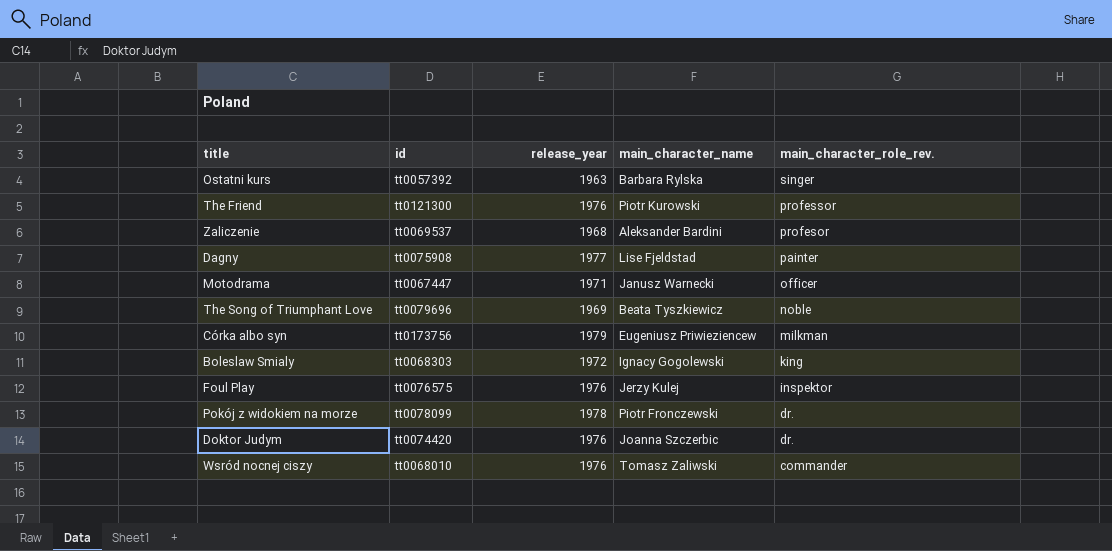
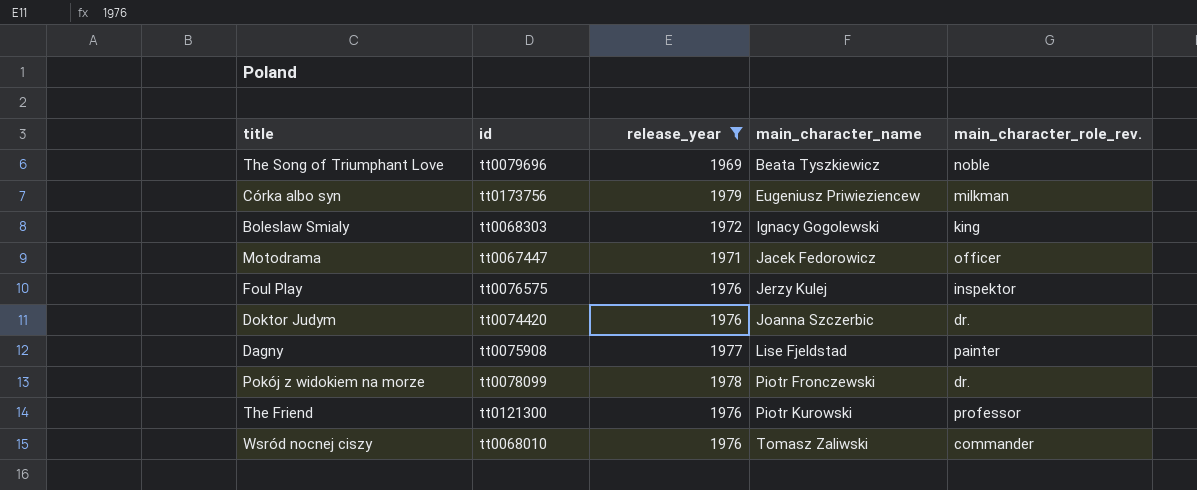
filter: none -> release_year >= 1969
row order: main_character_role_rev. descending -> main_character_name ascending
Motodrama | main_character_name: Janusz Warnecki -> Jacek Fedorowicz

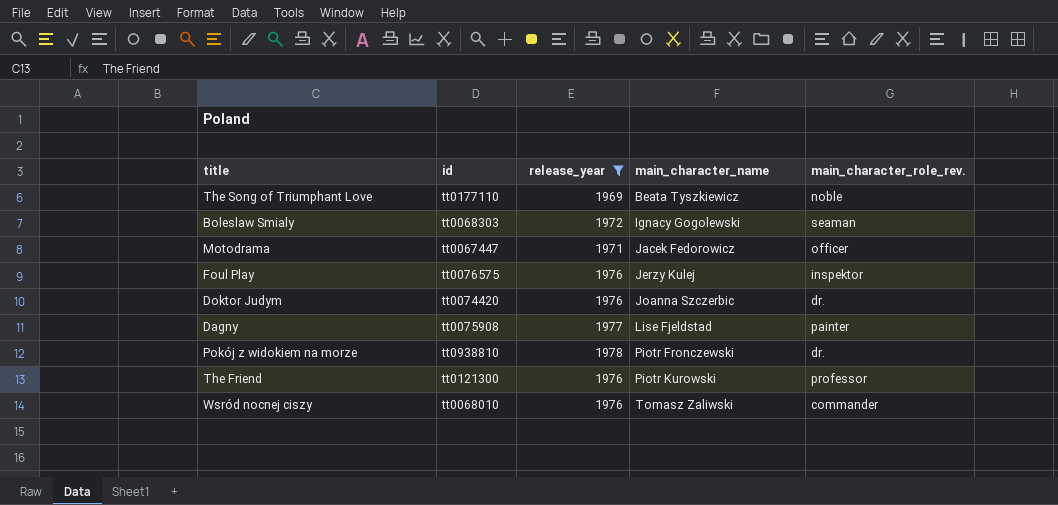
row Córka albo syn: tt0173756 | 1979 | Eugeniusz Priwieziencew | milkman -> none
The Song of Triumphant Love | id: tt0079696 -> tt0177110
Boleslaw Smialy | main_character_role_rev.: king -> seaman
Pokój z widokiem na morze | id: tt0078099 -> tt0938810

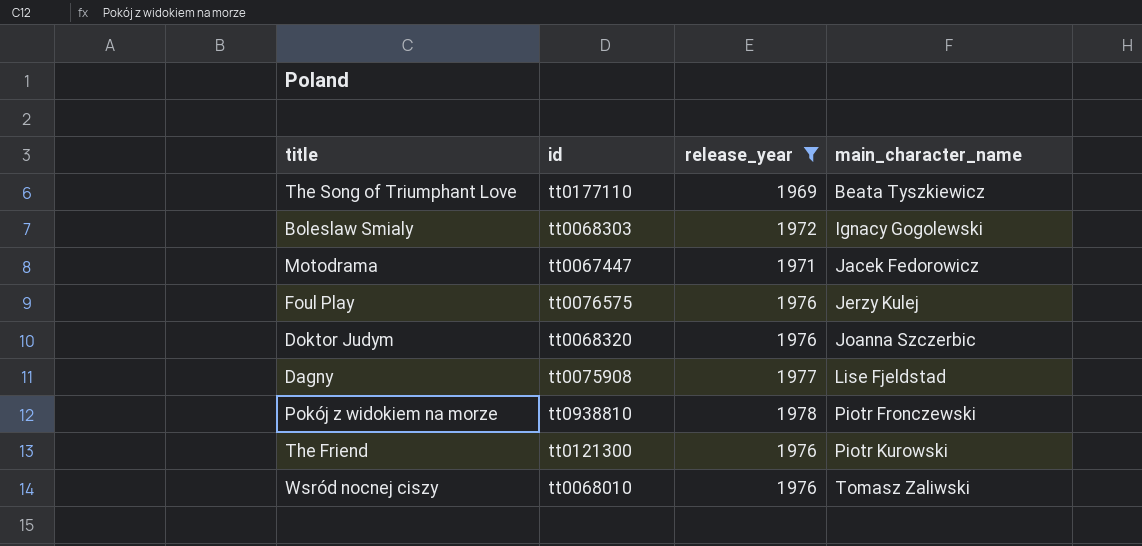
column main_character_role_rev. | position: 5 -> none
Doktor Judym | id: tt0074420 -> tt0068320

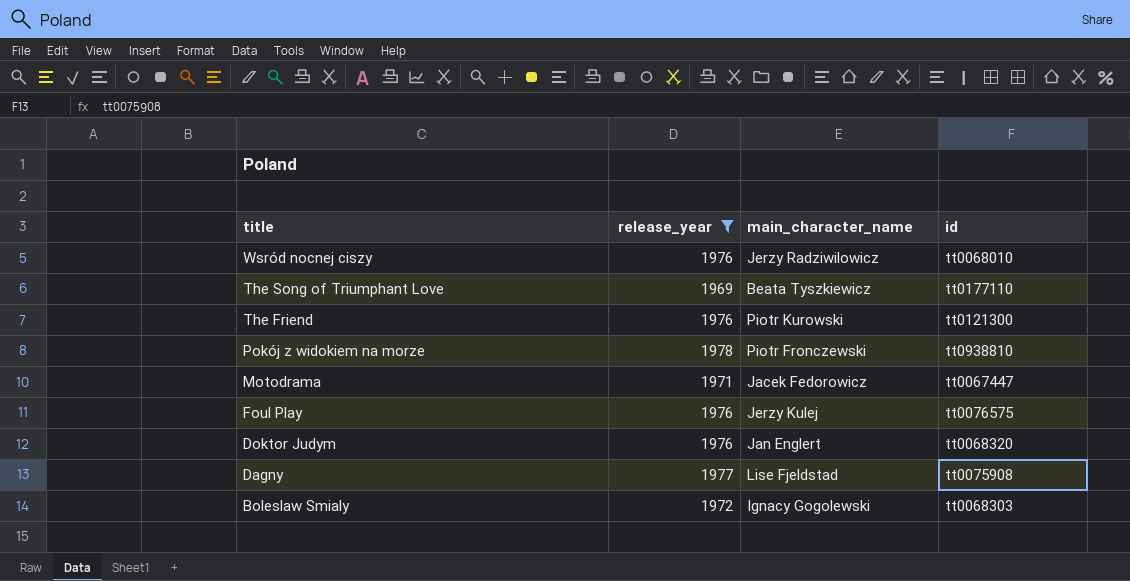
row order: main_character_name ascending -> title descending
column id | position: 2 -> 4
Wsród nocnej ciszy | main_character_name: Tomasz Zaliwski -> Jerzy Radziwilowicz
Doktor Judym | main_character_name: Joanna Szczerbic -> Jan Englert

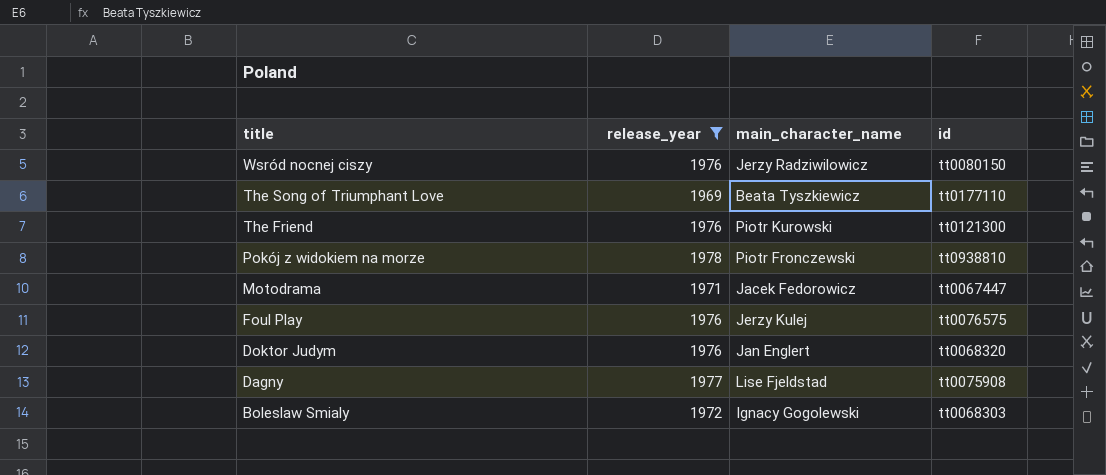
Wsród nocnej ciszy | id: tt0068010 -> tt0080150

